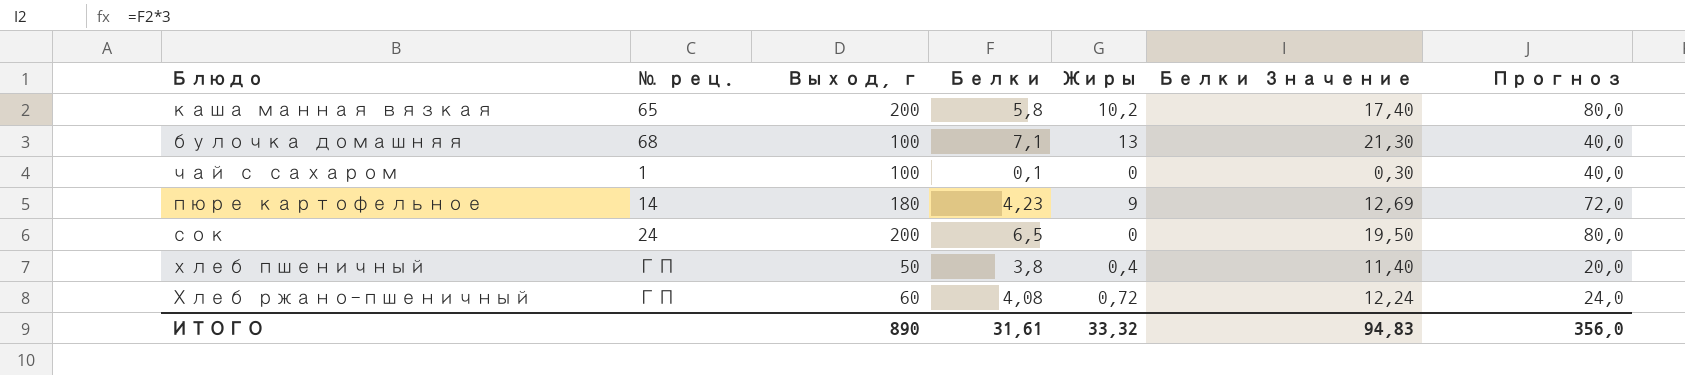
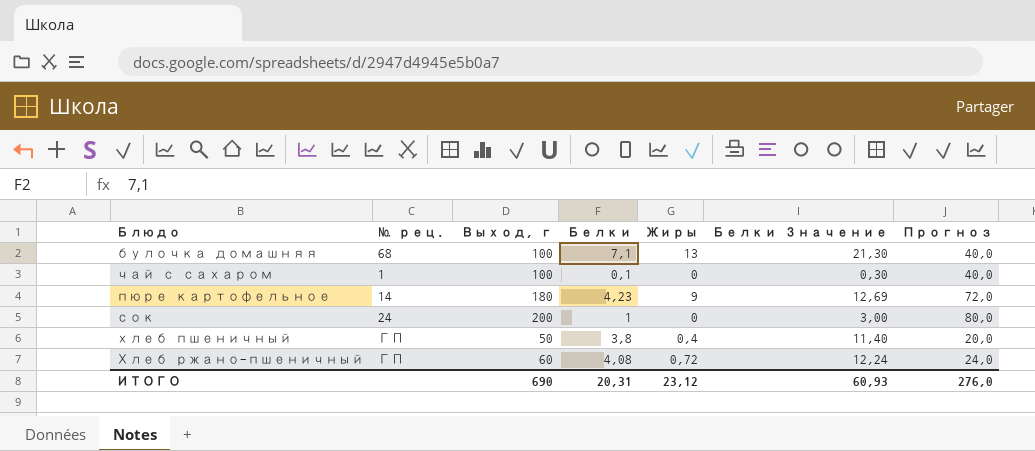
row каша манная вязкая: 65 | 200 | 5,8 | 10,2 | 17,40 | 80,0 -> none
сок | Белки: 6,5 -> 1
сок | Белки Значение: 19,50 -> 3,00
ИТОГО | Выход, г: 890 -> 690
ИТОГО | Белки: 31,61 -> 20,31
ИТОГО | Жиры: 33,32 -> 23,12
ИТОГО | Белки Значение: 94,83 -> 60,93
ИТОГО | Прогноз: 356,0 -> 276,0

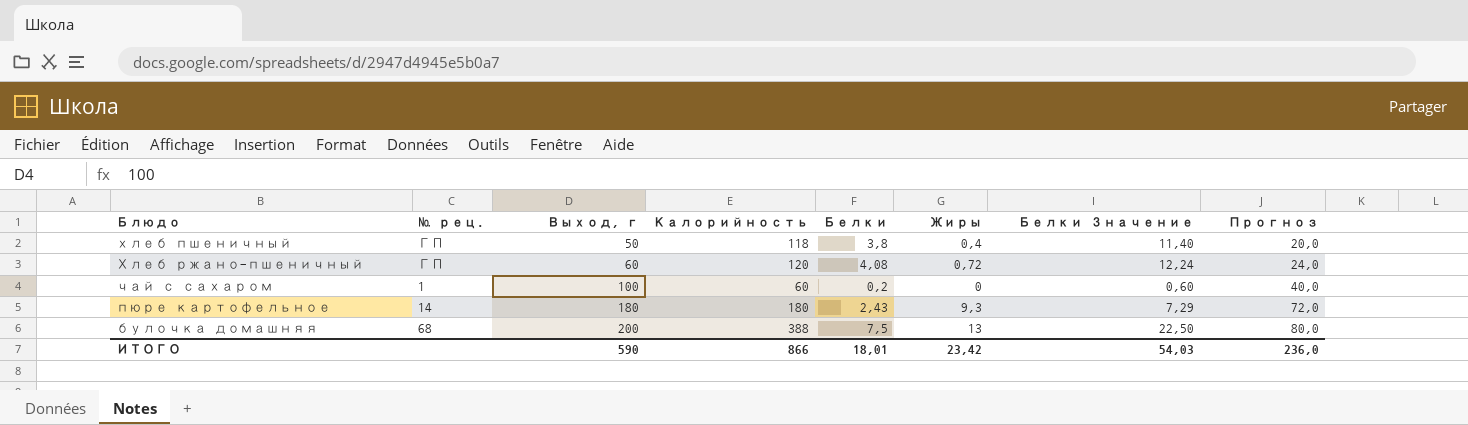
row order: none -> Выход, г ascending
column Калорийность | position: none -> 4
row сок: 24 | 200 | 1 | 0 | 3,00 | 80,0 -> none
чай с сахаром | Белки: 0,1 -> 0,2
чай с сахаром | Белки Значение: 0,30 -> 0,60
пюре картофельное | Белки: 4,23 -> 2,43
пюре картофельное | Жиры: 9 -> 9,3
пюре картофельное | Белки Значение: 12,69 -> 7,29
булочка домашняя | Выход, г: 100 -> 200
булочка домашняя | Белки: 7,1 -> 7,5
булочка домашняя | Белки Значение: 21,30 -> 22,50
булочка домашняя | Прогноз: 40,0 -> 80,0
ИТОГО | Выход, г: 690 -> 590
ИТОГО | Белки: 20,31 -> 18,01
ИТОГО | Жиры: 23,12 -> 23,42
ИТОГО | Белки Значение: 60,93 -> 54,03
ИТОГО | Прогноз: 276,0 -> 236,0

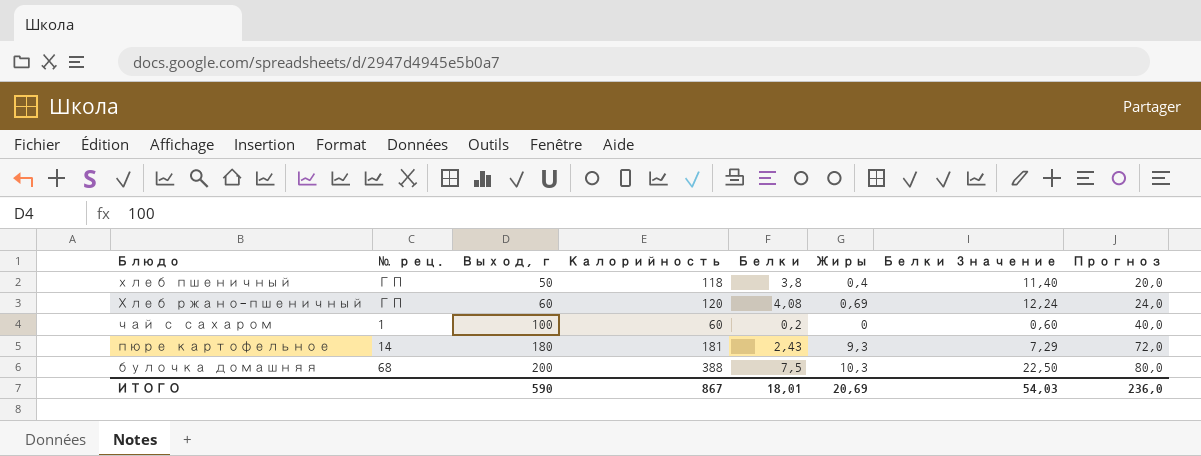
Хлеб ржано-пшеничный | Жиры: 0,72 -> 0,69
пюре картофельное | Калорийность: 180 -> 181
булочка домашняя | Жиры: 13 -> 10,3
ИТОГО | Калорийность: 866 -> 867
ИТОГО | Жиры: 23,42 -> 20,69

